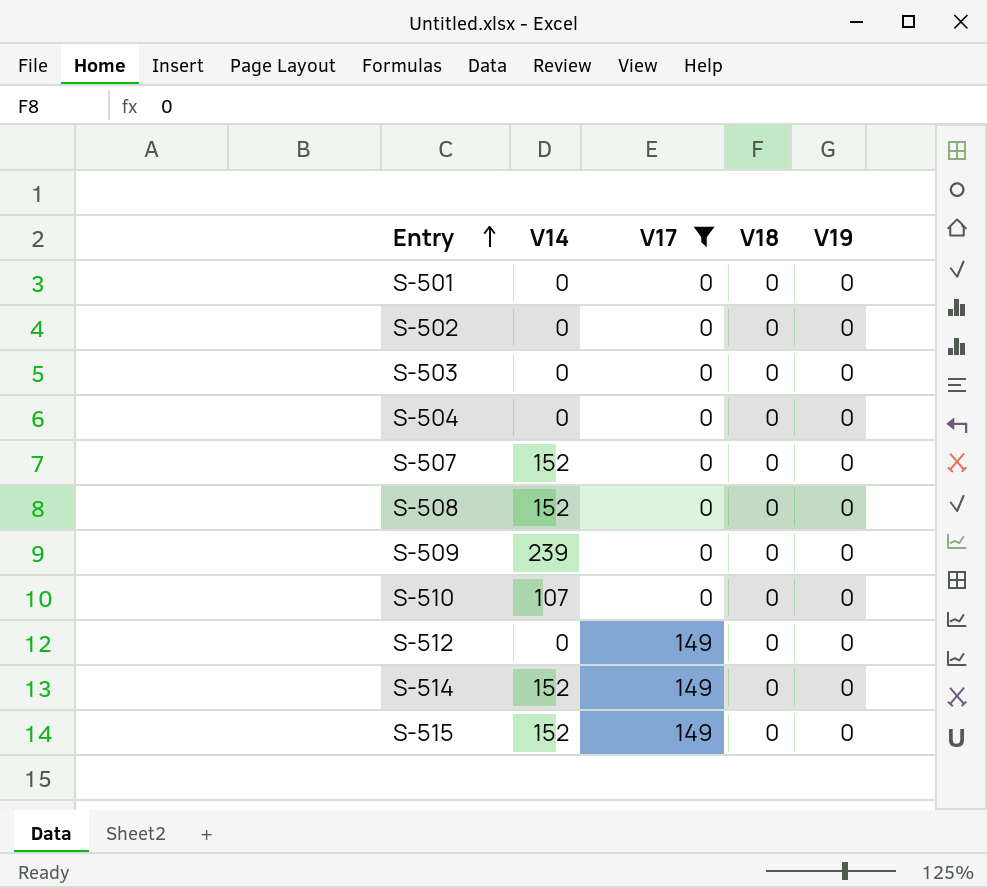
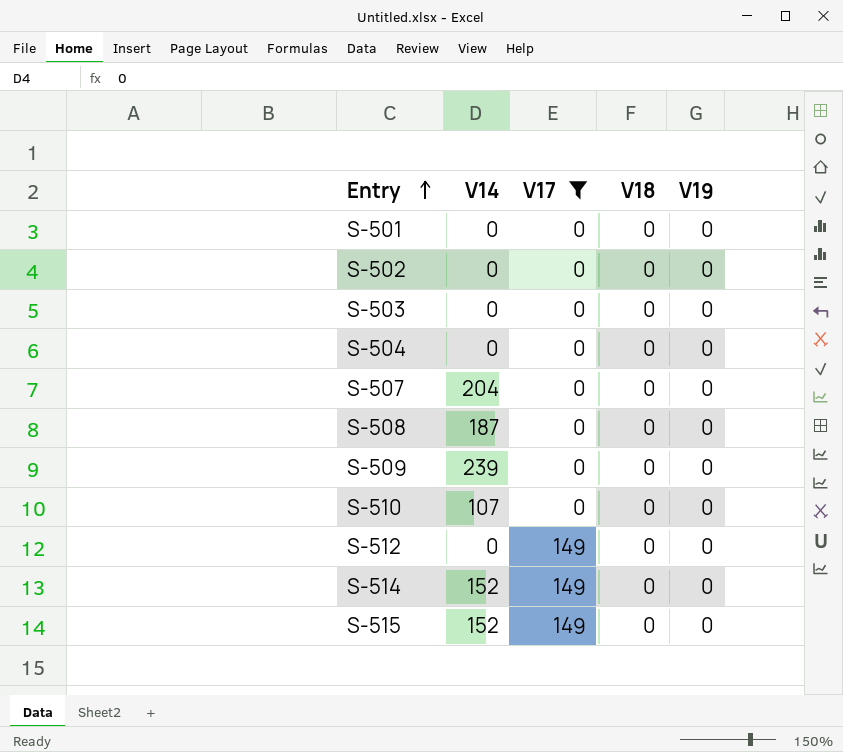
S-507 | V14: 152 -> 204
S-508 | V14: 152 -> 187

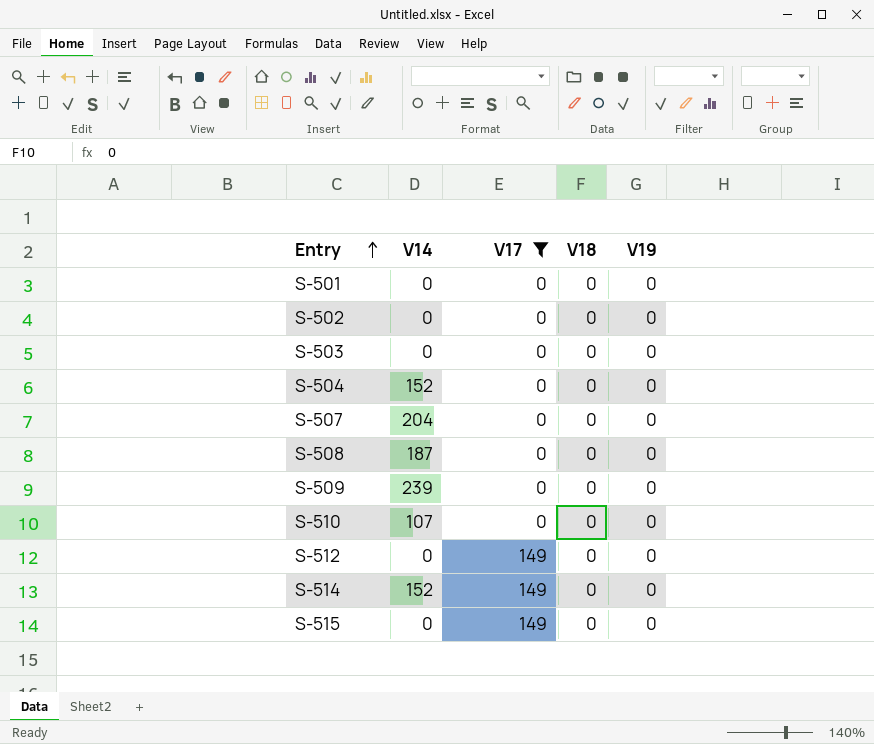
S-504 | V14: 0 -> 152
S-515 | V14: 152 -> 0

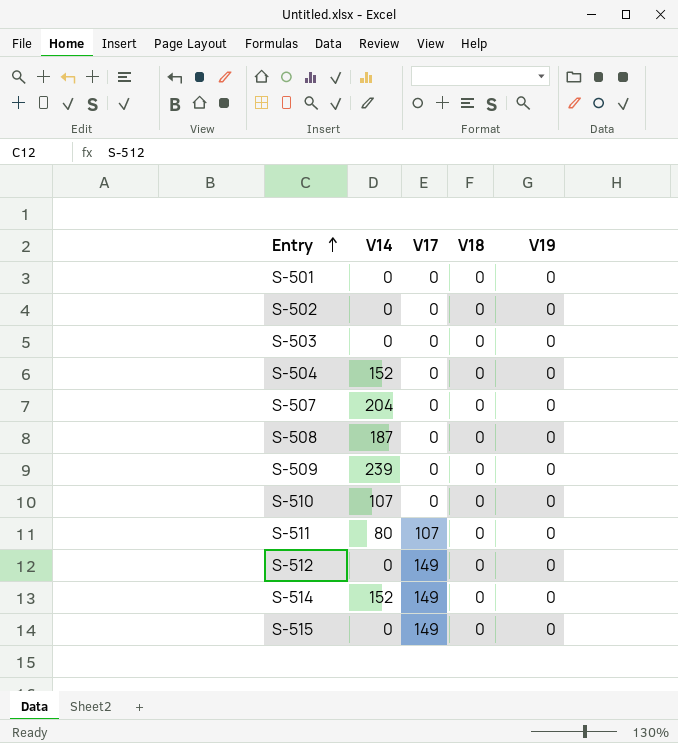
filter: V17 != 107 -> none

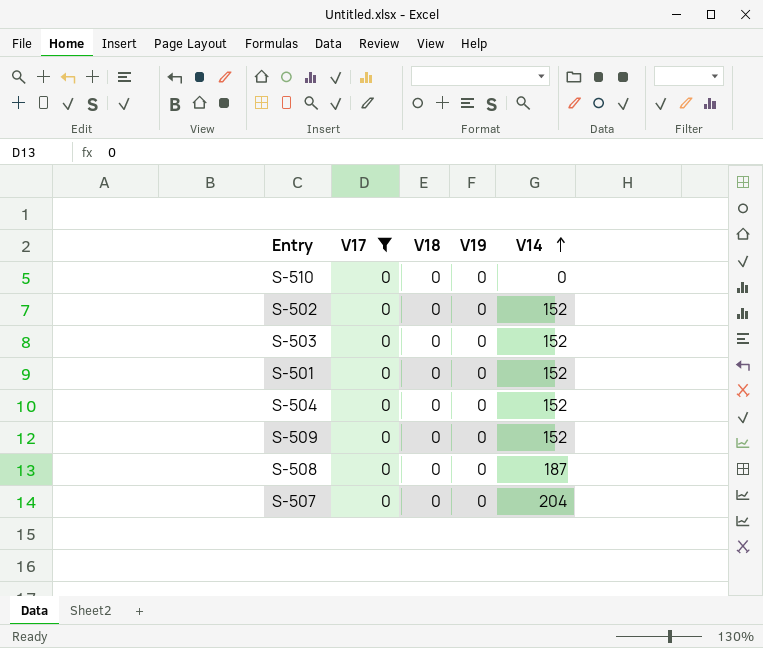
filter: none -> V17 = 0
row order: Entry ascending -> V14 ascending
column V14 | position: 2 -> 5
S-510 | V14: 107 -> 0
S-502 | V14: 0 -> 152
S-503 | V14: 0 -> 152
S-501 | V14: 0 -> 152
S-509 | V14: 239 -> 152

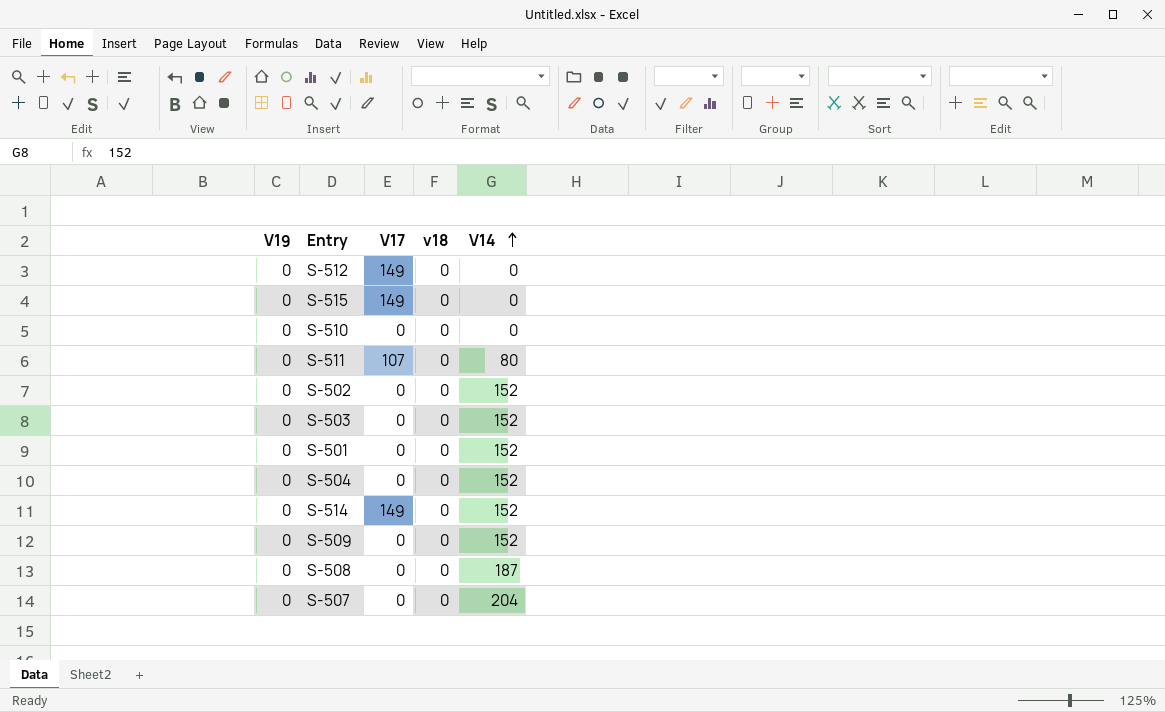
filter: V17 = 0 -> none
column V19 | position: 4 -> 1
column name: V18 -> v18

